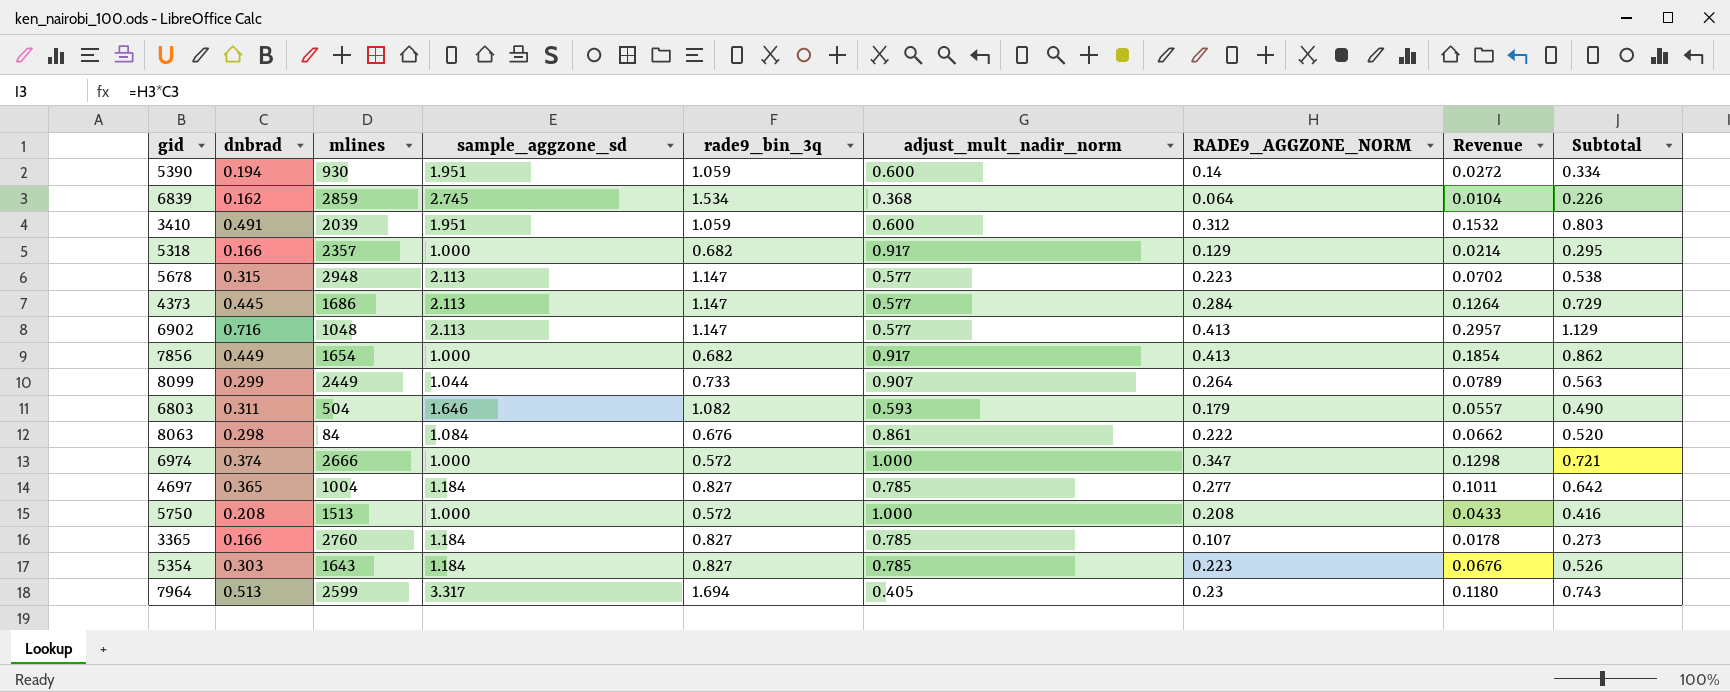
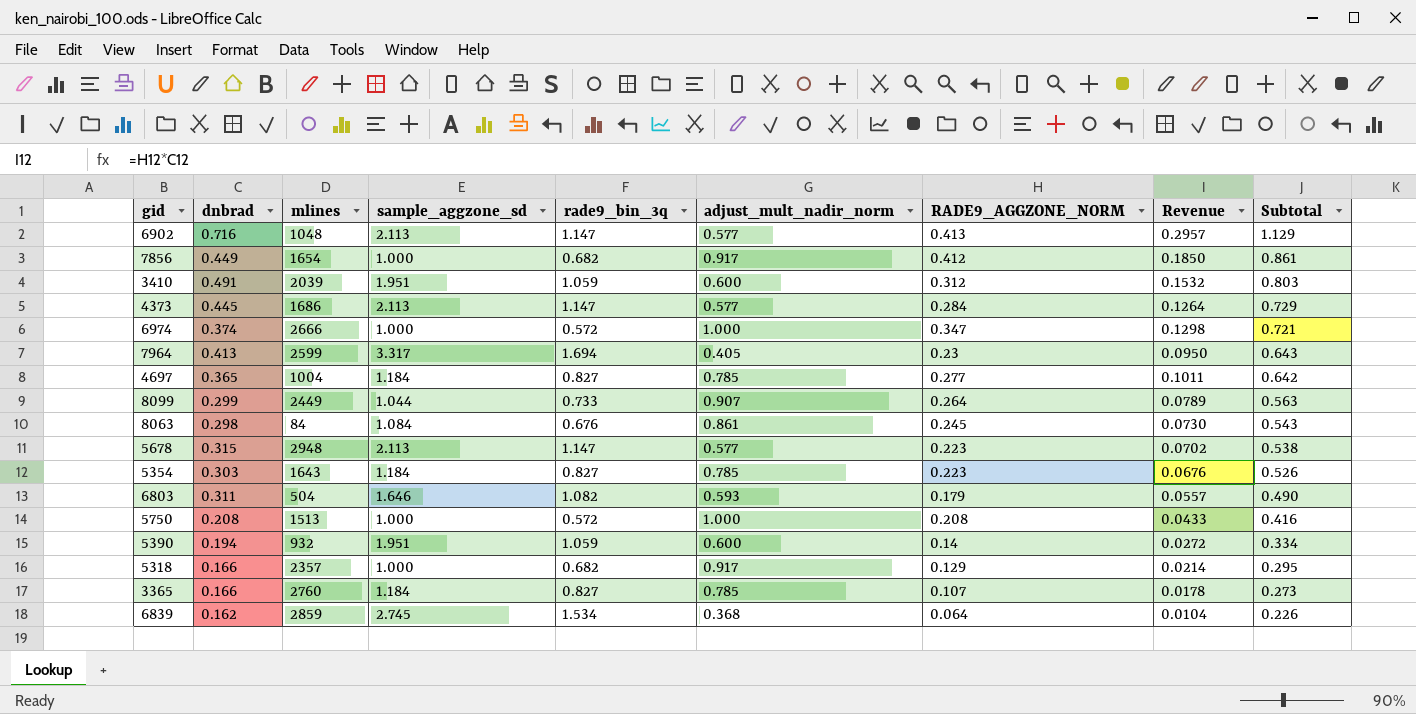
row order: none -> Subtotal descending
7856 | RADE9_AGGZONE_NORM: 0.413 -> 0.412
7856 | Revenue: 0.1854 -> 0.1850
7856 | Subtotal: 0.862 -> 0.861
7964 | dnbrad: 0.513 -> 0.413
7964 | Revenue: 0.1180 -> 0.0950
7964 | Subtotal: 0.743 -> 0.643
8063 | RADE9_AGGZONE_NORM: 0.222 -> 0.245
8063 | Revenue: 0.0662 -> 0.0730
8063 | Subtotal: 0.520 -> 0.543
5390 | mlines: 930 -> 932

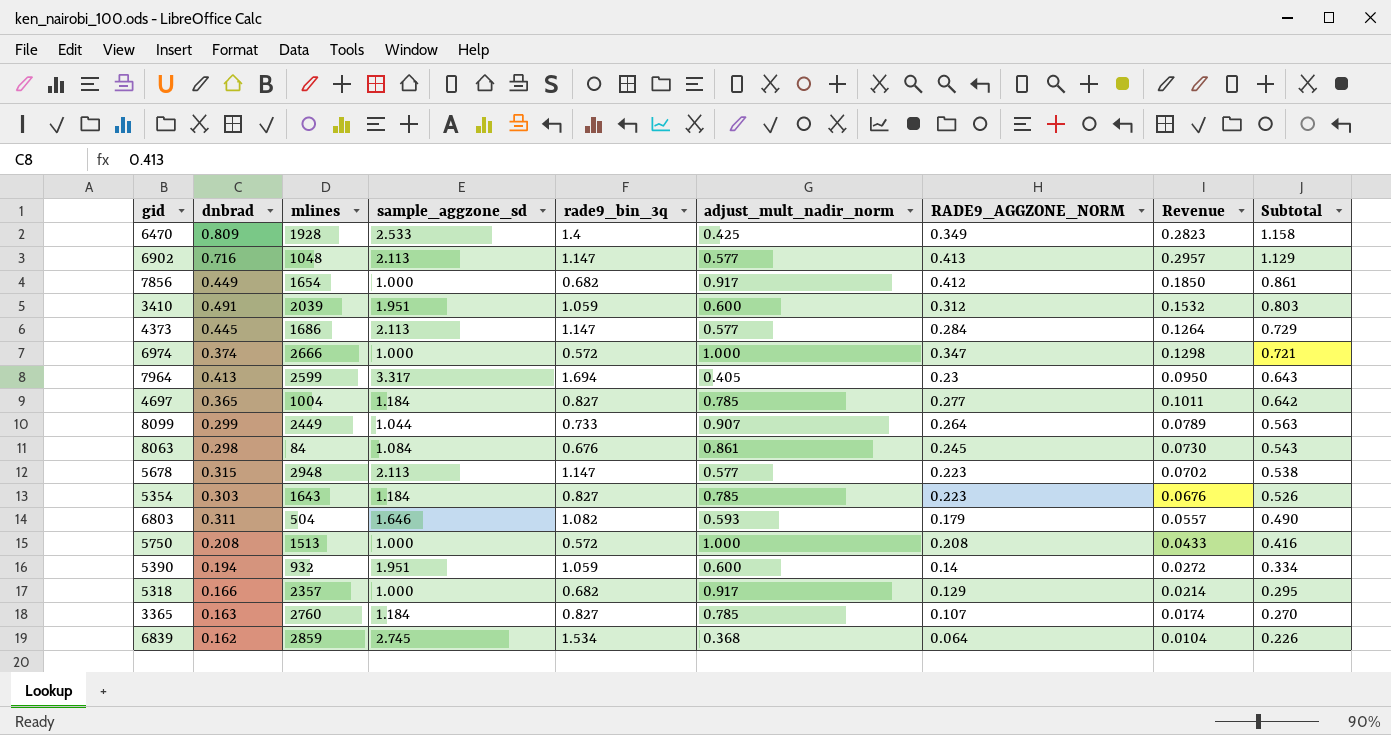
row 6470: none -> 0.809 | 1928 | 2.533 | 1.4 | 0.425 | 0.349 | 0.2823 | 1.158
3365 | dnbrad: 0.166 -> 0.163
3365 | Revenue: 0.0178 -> 0.0174
3365 | Subtotal: 0.273 -> 0.270

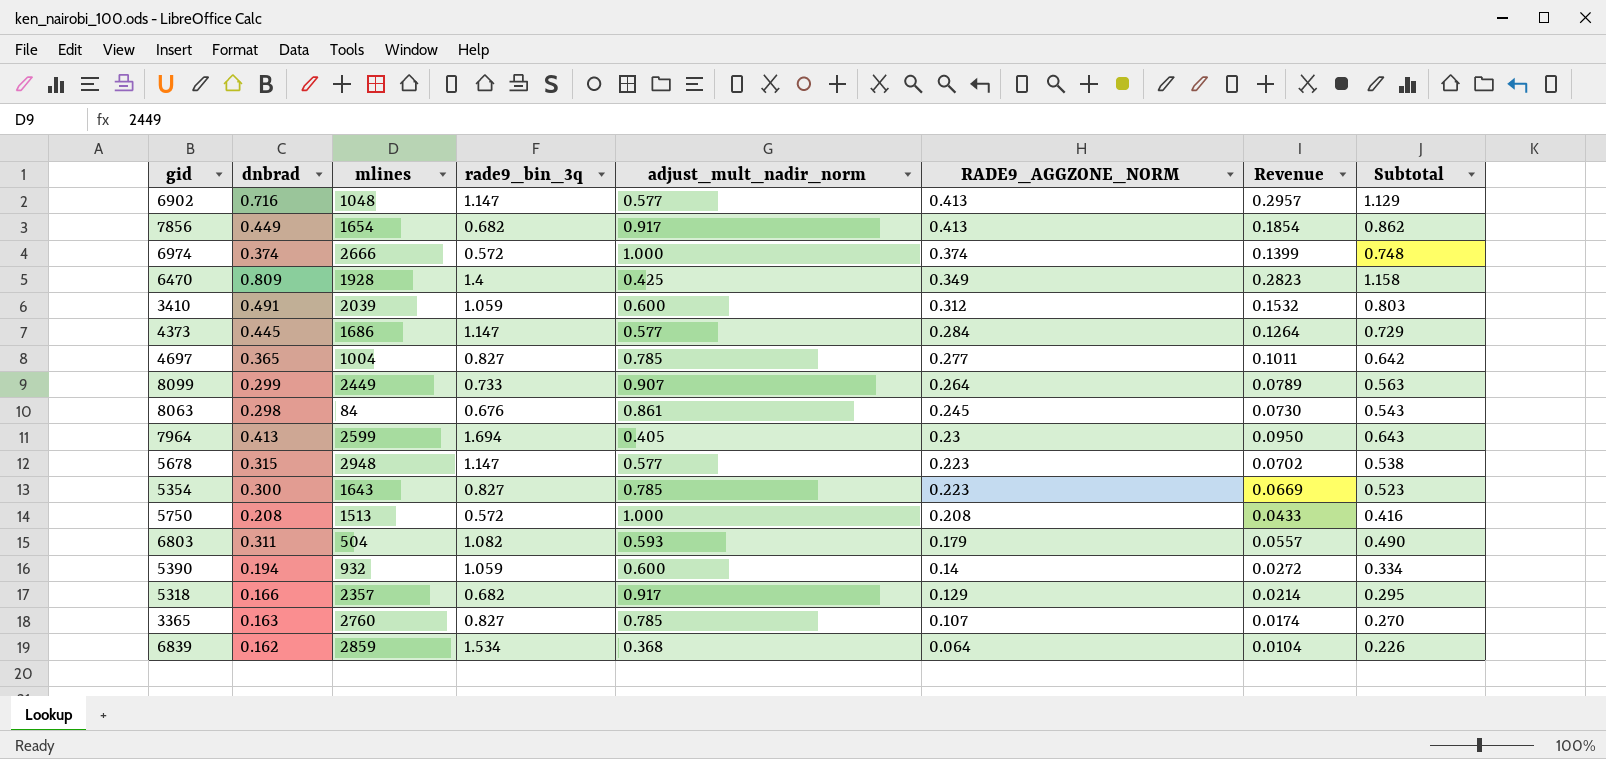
row order: Subtotal descending -> RADE9_AGGZONE_NORM descending
column sample_aggzone_sd | position: 4 -> none
7856 | RADE9_AGGZONE_NORM: 0.412 -> 0.413
7856 | Revenue: 0.1850 -> 0.1854
7856 | Subtotal: 0.861 -> 0.862
6974 | RADE9_AGGZONE_NORM: 0.347 -> 0.374
6974 | Revenue: 0.1298 -> 0.1399
6974 | Subtotal: 0.721 -> 0.748
5354 | dnbrad: 0.303 -> 0.300
5354 | Revenue: 0.0676 -> 0.0669
5354 | Subtotal: 0.526 -> 0.523

